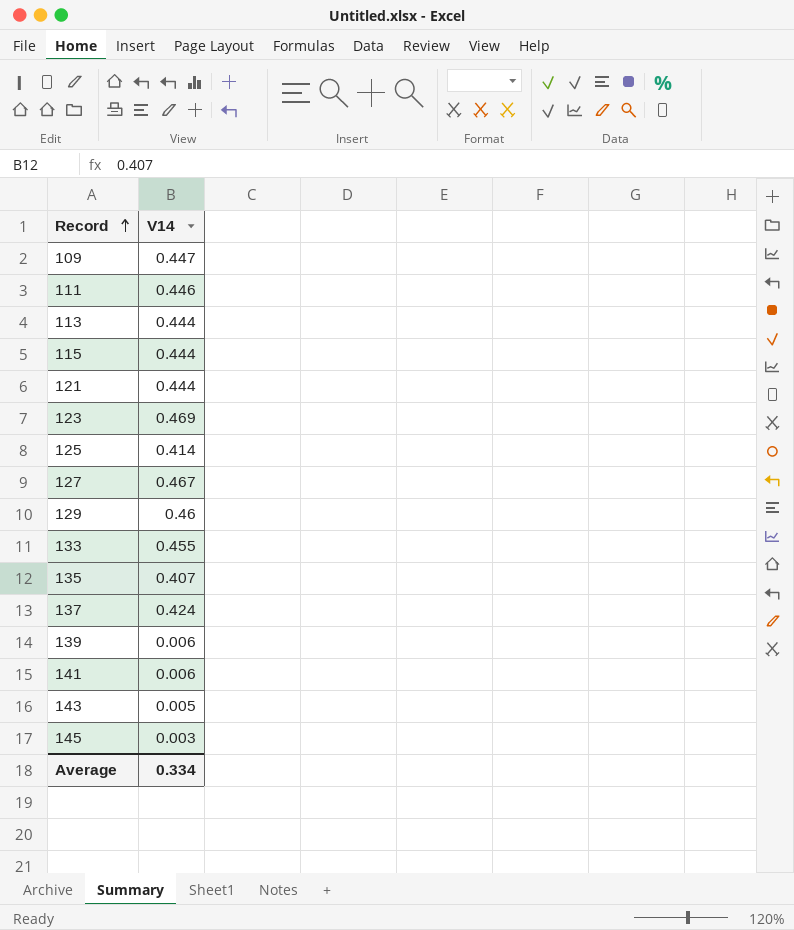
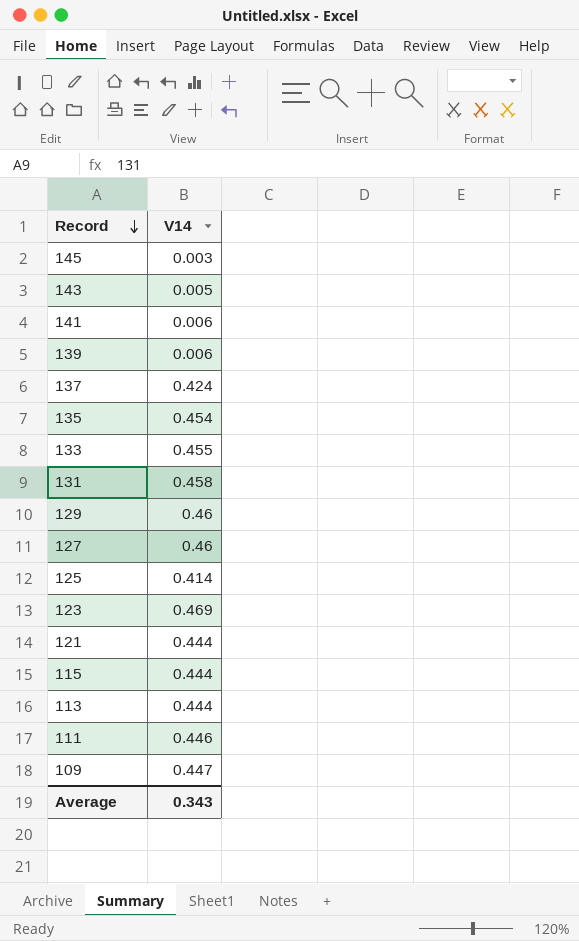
row order: Record ascending -> Record descending
135 | V14: 0.407 -> 0.454
row 131: none -> 0.458
127 | V14: 0.467 -> 0.46
Average | V14: 0.334 -> 0.343

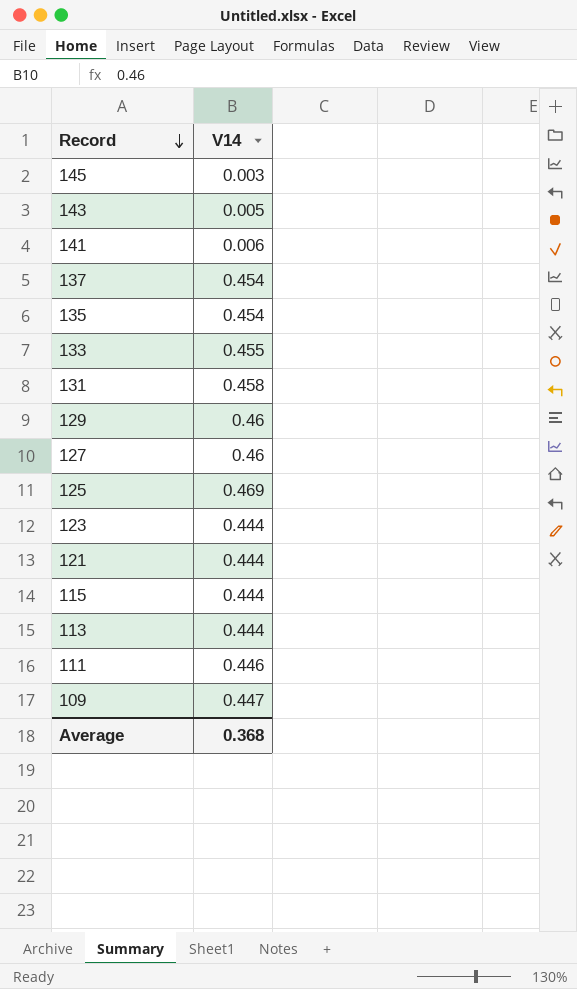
row 139: 0.006 -> none
137 | V14: 0.424 -> 0.454
125 | V14: 0.414 -> 0.469
123 | V14: 0.469 -> 0.444
Average | V14: 0.343 -> 0.368

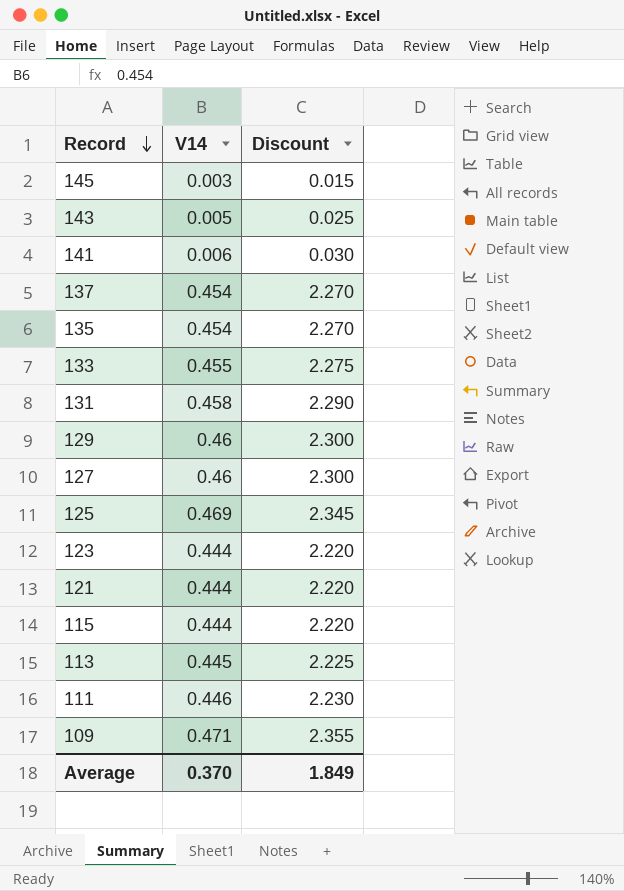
column Discount | formula: none -> [V14] * 5
113 | V14: 0.444 -> 0.445
109 | V14: 0.447 -> 0.471
Average | V14: 0.368 -> 0.370

